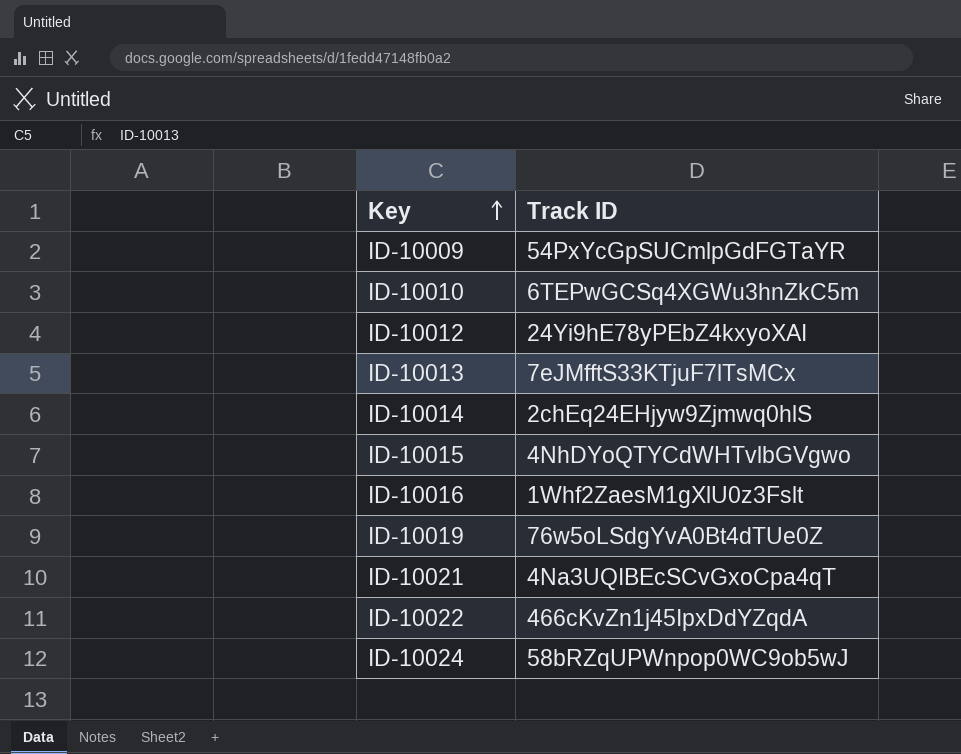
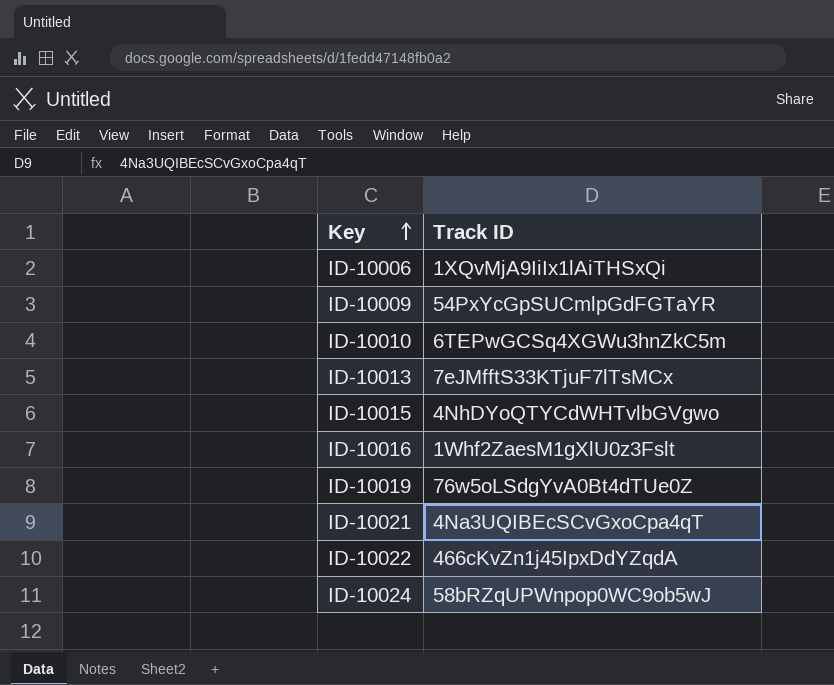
row ID-10012: 24Yi9hE78yPEbZ4kxyoXAI -> none
row ID-10014: 2chEq24EHjyw9Zjmwq0hlS -> none
row ID-10006: none -> 1XQvMjA9IiIx1lAiTHSxQi

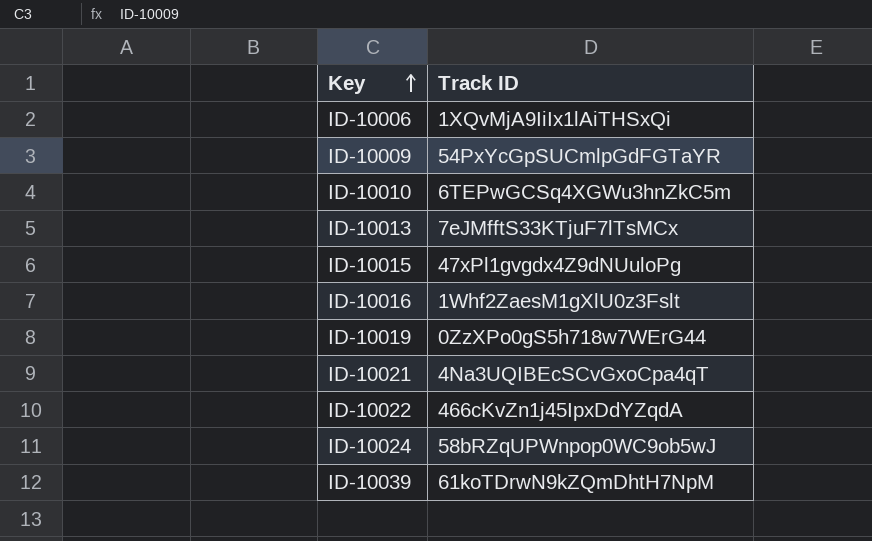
ID-10015 | Track ID: 4NhDYoQTYCdWHTvlbGVgwo -> 47xPl1gvgdx4Z9dNUuloPg
ID-10019 | Track ID: 76w5oLSdgYvA0Bt4dTUe0Z -> 0ZzXPo0gS5h718w7WErG44
row ID-10039: none -> 61koTDrwN9kZQmDhtH7NpM

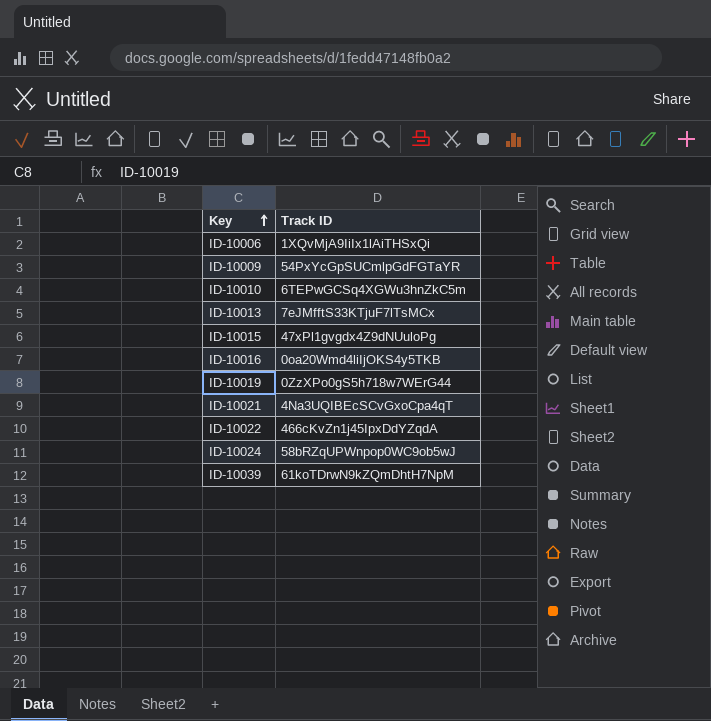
ID-10016 | Track ID: 1Whf2ZaesM1gXlU0z3Fslt -> 0oa20Wmd4liIjOKS4y5TKB

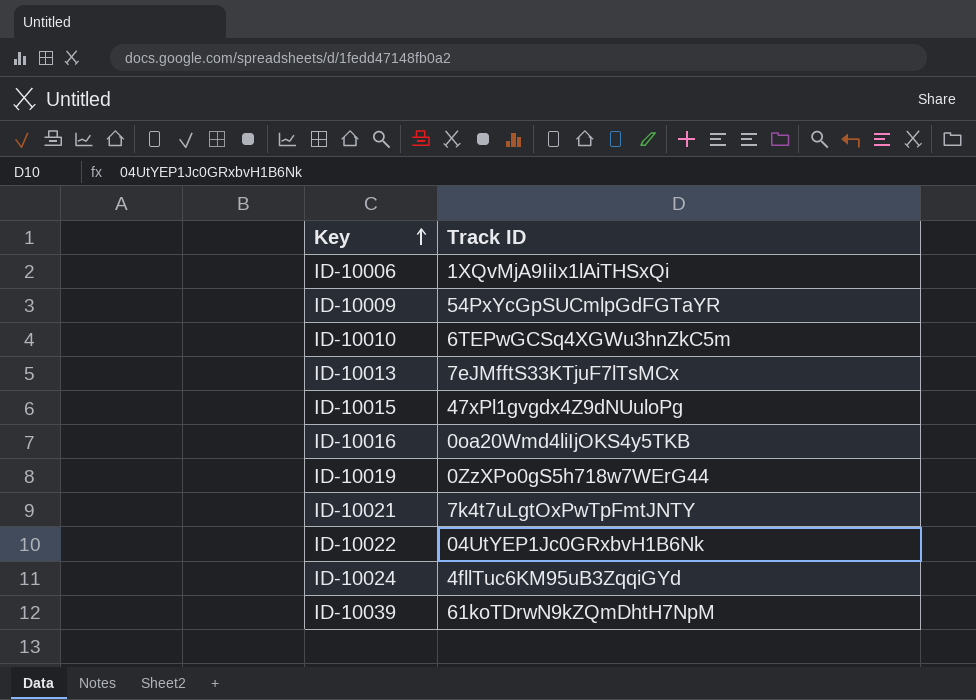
ID-10021 | Track ID: 4Na3UQIBEcSCvGxoCpa4qT -> 7k4t7uLgtOxPwTpFmtJNTY
ID-10022 | Track ID: 466cKvZn1j45IpxDdYZqdA -> 04UtYEP1Jc0GRxbvH1B6Nk
ID-10024 | Track ID: 58bRZqUPWnpop0WC9ob5wJ -> 4fllTuc6KM95uB3ZqqiGYd

